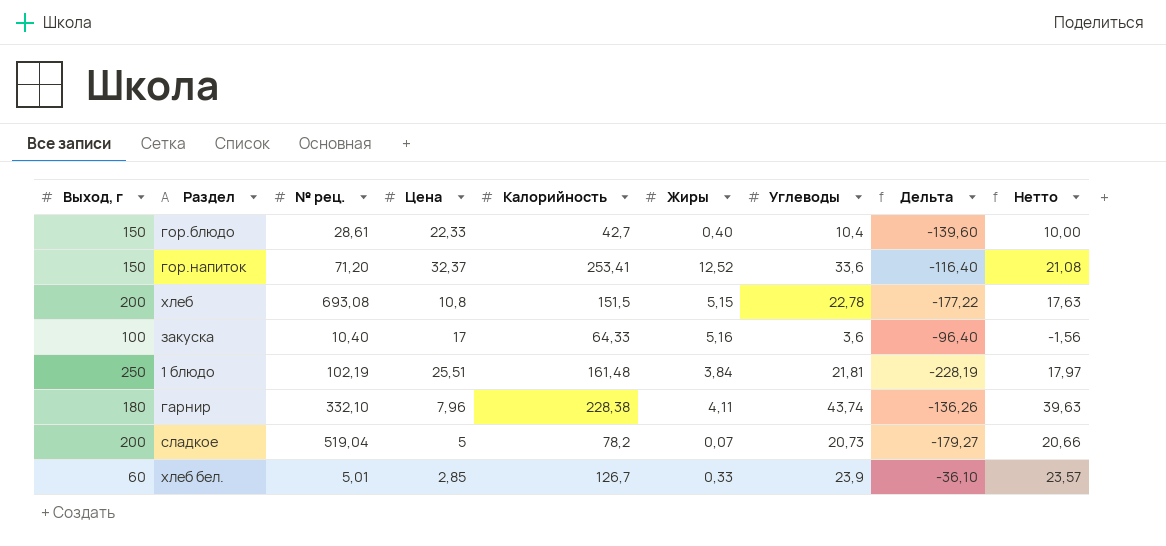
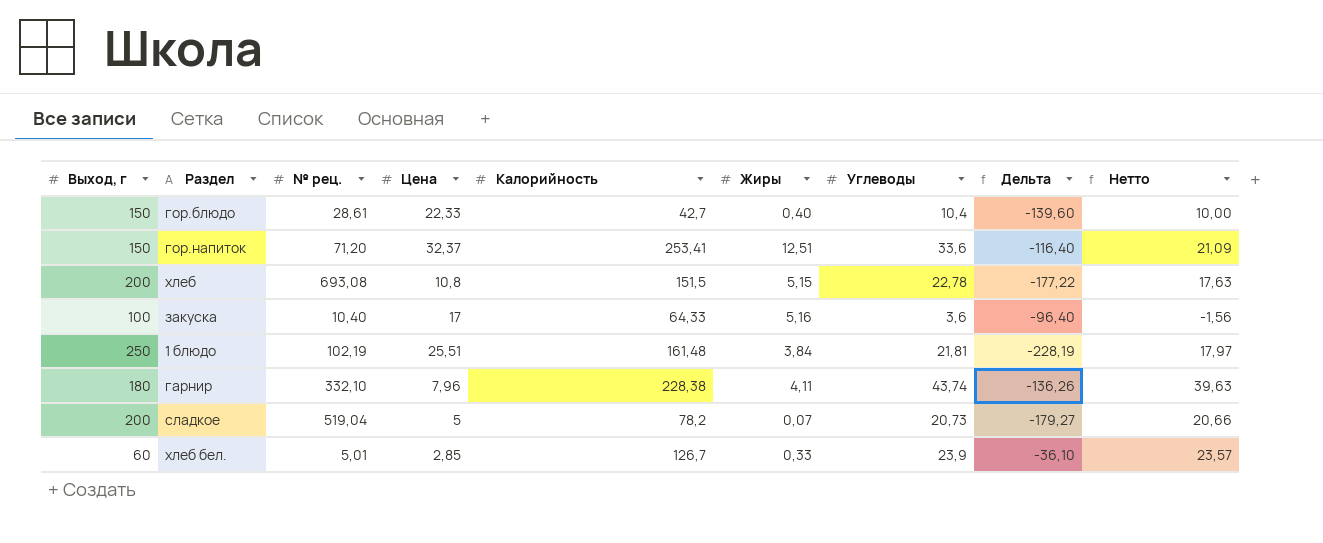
гор.напиток | Жиры: 12,52 -> 12,51
гор.напиток | Нетто: 21,08 -> 21,09

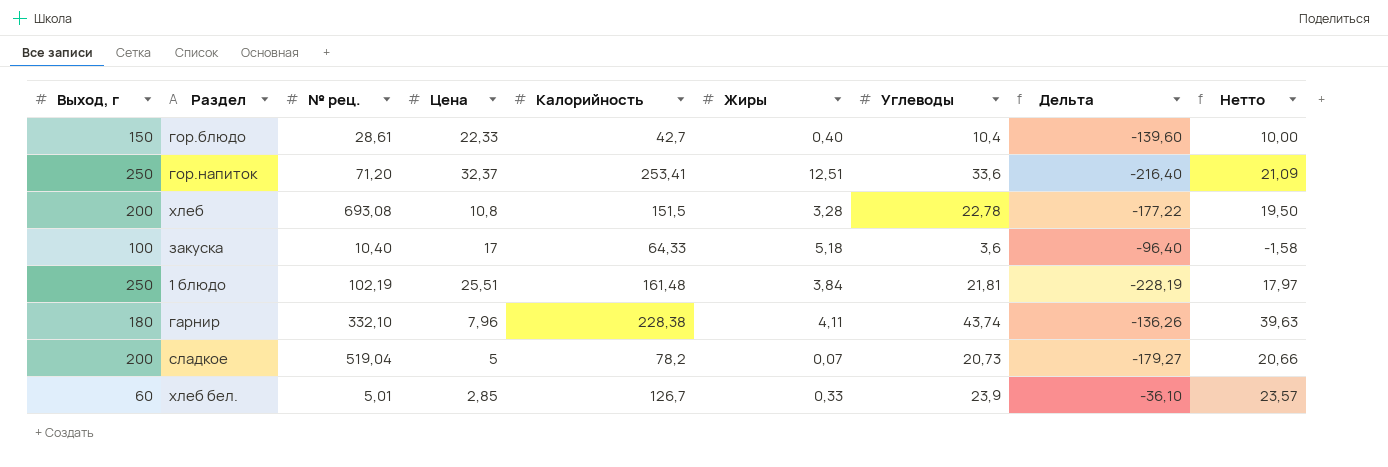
гор.напиток | Выход, г: 150 -> 250
гор.напиток | Дельта: -116,40 -> -216,40
хлеб | Жиры: 5,15 -> 3,28
хлеб | Нетто: 17,63 -> 19,50
закуска | Жиры: 5,16 -> 5,18
закуска | Нетто: -1,56 -> -1,58

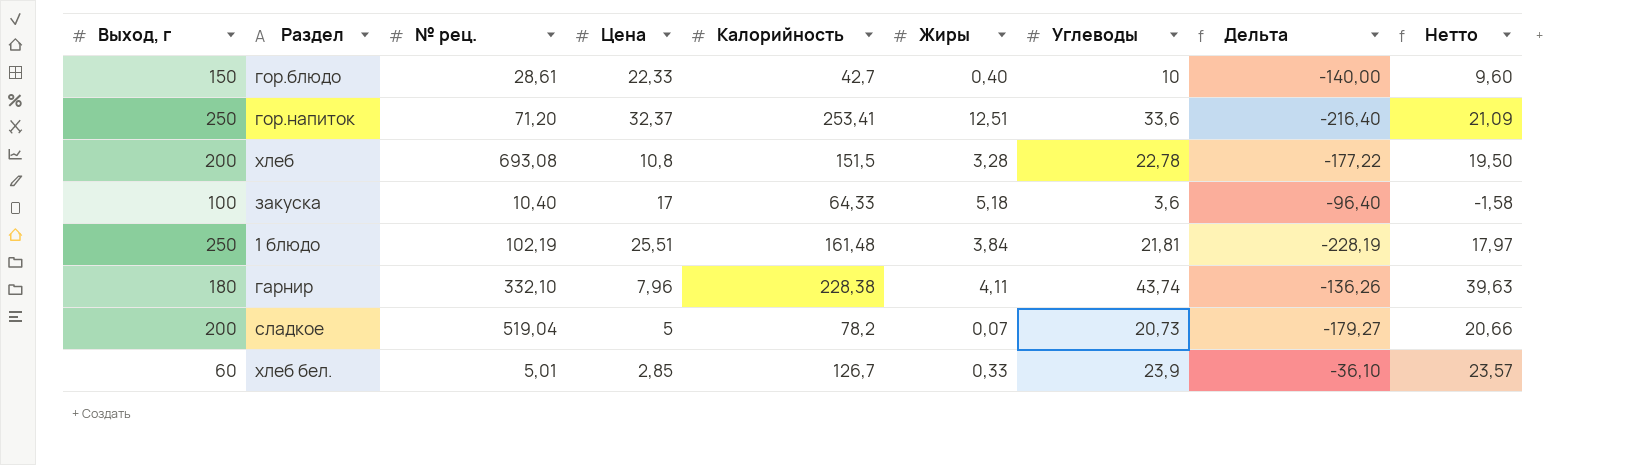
гор.блюдо | Углеводы: 10,4 -> 10
гор.блюдо | Дельта: -139,60 -> -140,00
гор.блюдо | Нетто: 10,00 -> 9,60

